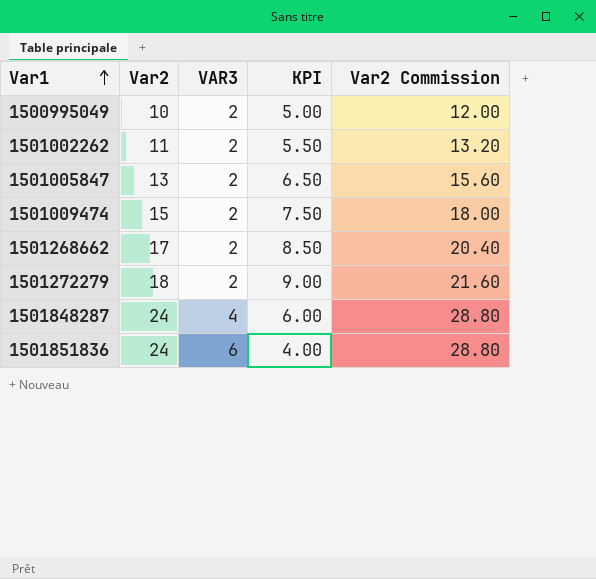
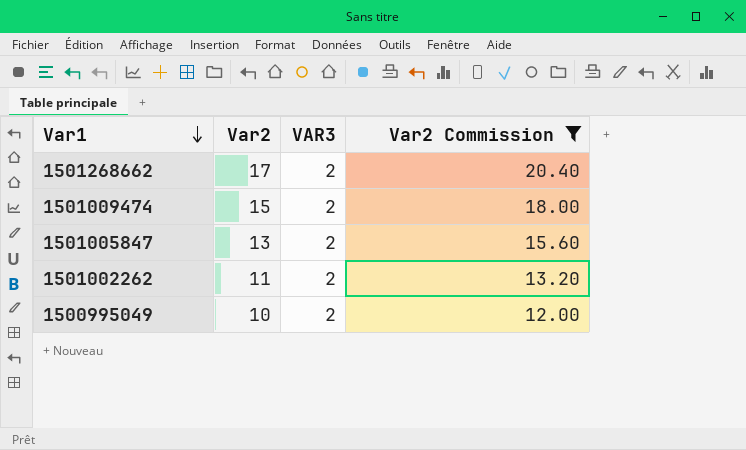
filter: none -> Var2 Commission <= 20.40
row order: Var1 ascending -> Var1 descending
column KPI | formula: [Var2] / [VAR3] -> none

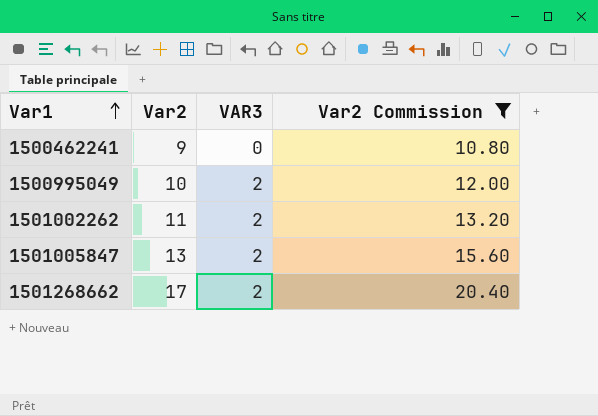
row order: Var1 descending -> Var1 ascending
row 1501009474: 15 | 2 | 18.00 -> none
row 1500462241: none -> 9 | 0 | 10.80

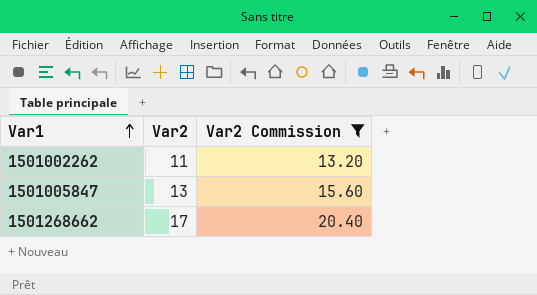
column VAR3 | position: 3 -> none
row 1500462241: 9 | 0 | 10.80 -> none
row 1500995049: 10 | 2 | 12.00 -> none

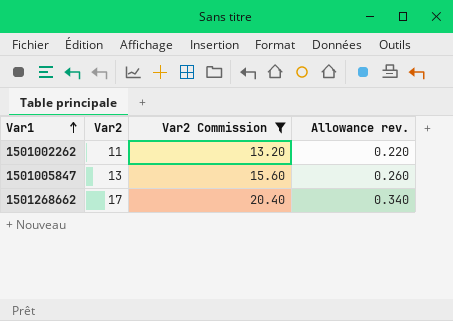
column Allowance rev. | formula: none -> [Var2] * 0.02

